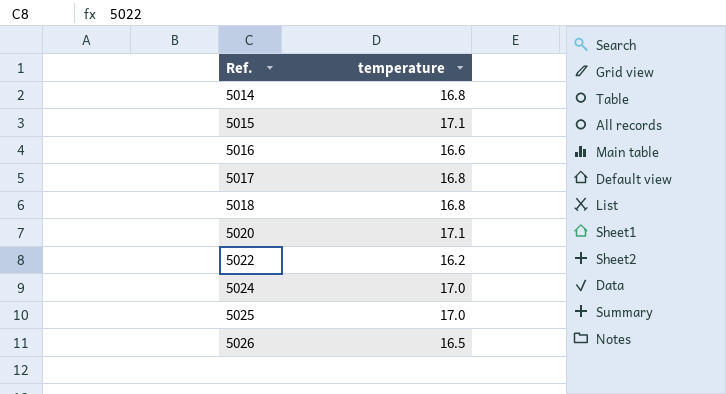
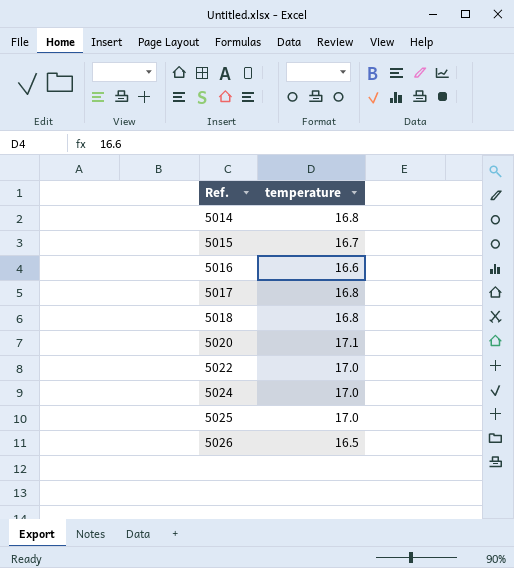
5015 | temperature: 17.1 -> 16.7
5022 | temperature: 16.2 -> 17.0

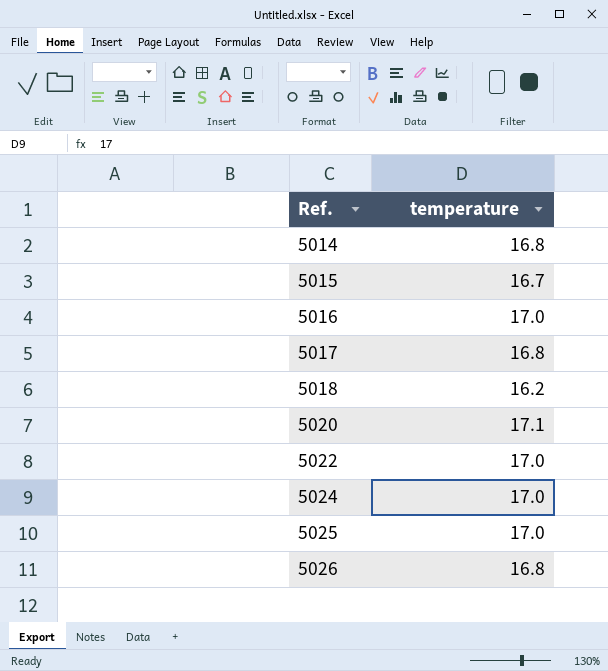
5016 | temperature: 16.6 -> 17.0
5018 | temperature: 16.8 -> 16.2
5026 | temperature: 16.5 -> 16.8

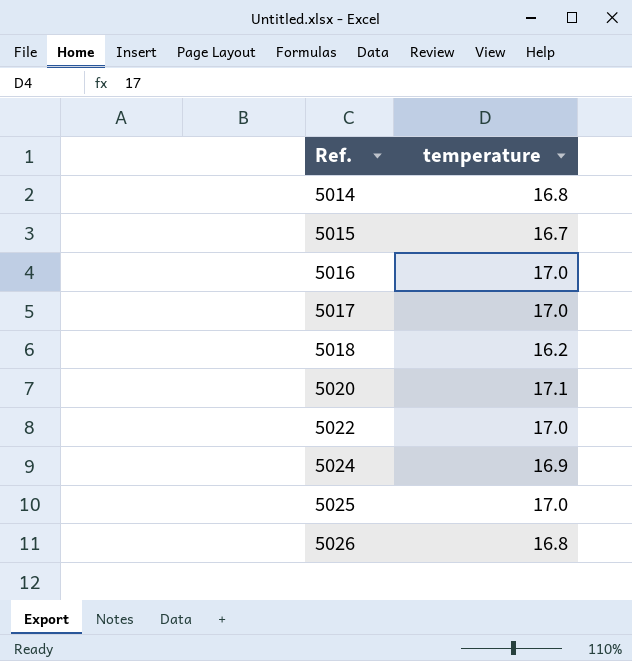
5017 | temperature: 16.8 -> 17.0
5024 | temperature: 17.0 -> 16.9

